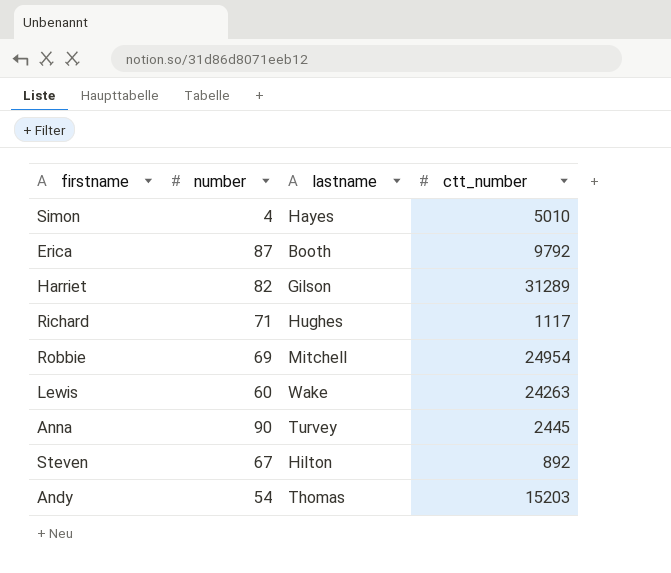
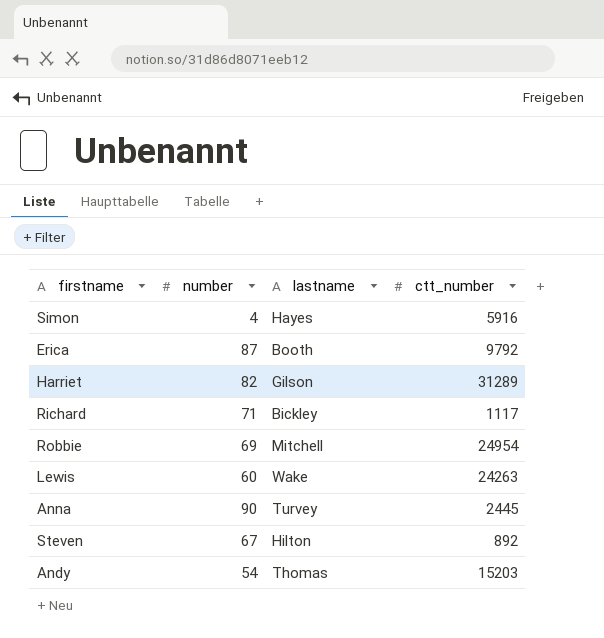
Simon | ctt_number: 5010 -> 5916
Richard | lastname: Hughes -> Bickley

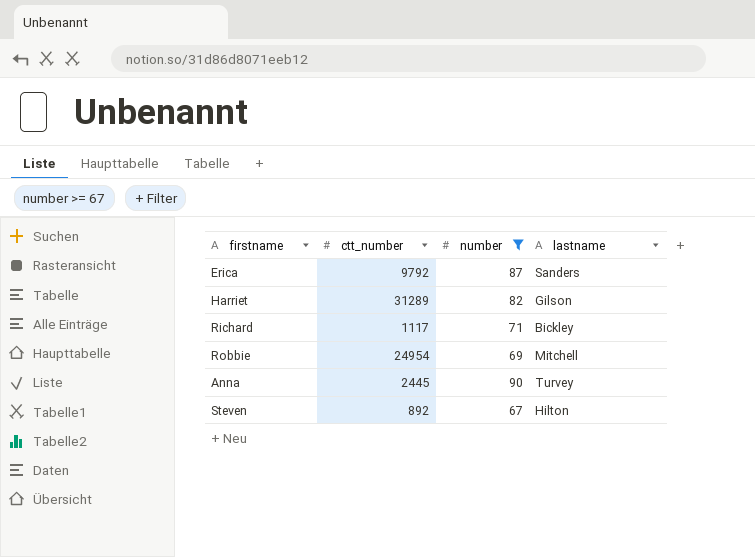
filter: none -> number >= 67
column ctt_number | position: 4 -> 2
Erica | lastname: Booth -> Sanders

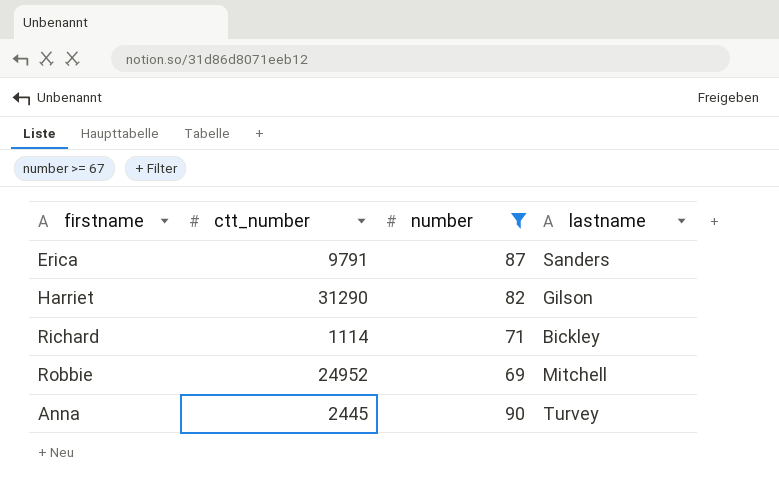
row Steven: 892 | 67 | Hilton -> none
Erica | ctt_number: 9792 -> 9791
Harriet | ctt_number: 31289 -> 31290
Richard | ctt_number: 1117 -> 1114
Robbie | ctt_number: 24954 -> 24952

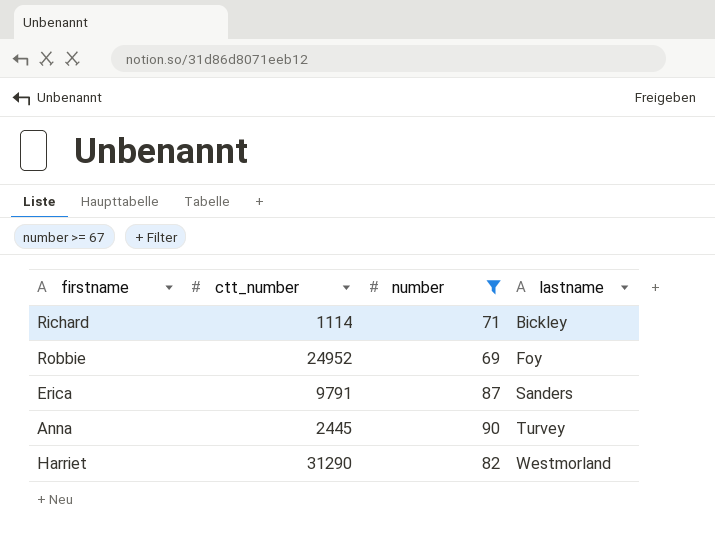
row order: none -> lastname ascending
Robbie | lastname: Mitchell -> Foy
Harriet | lastname: Gilson -> Westmorland

